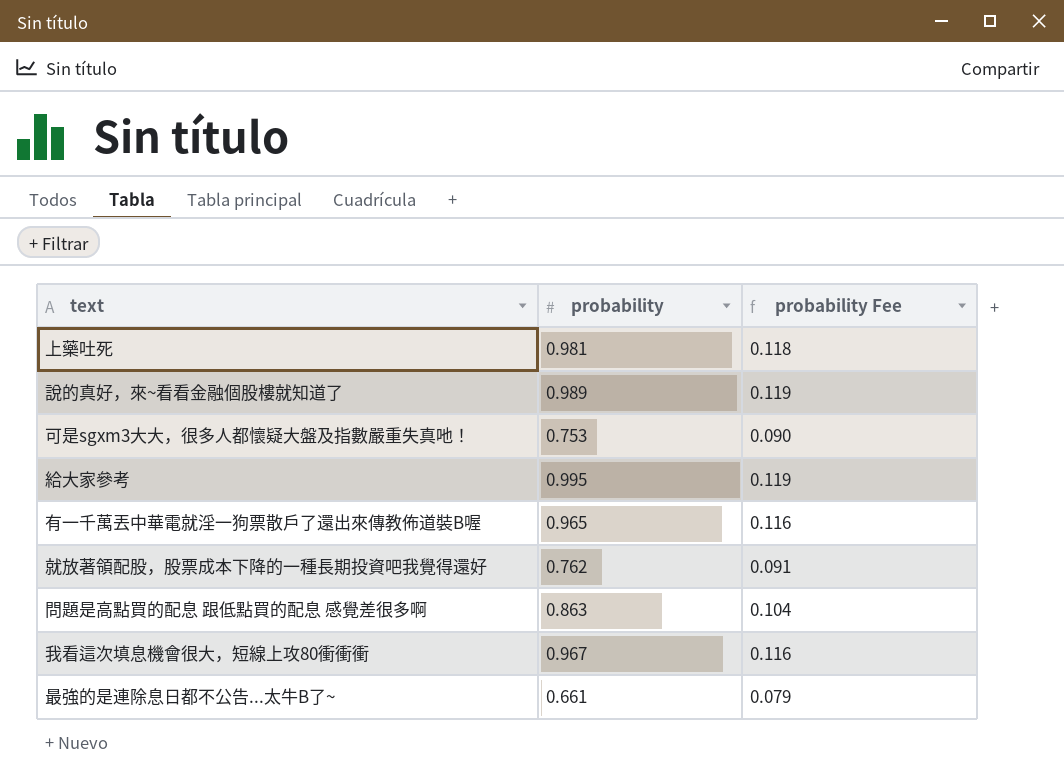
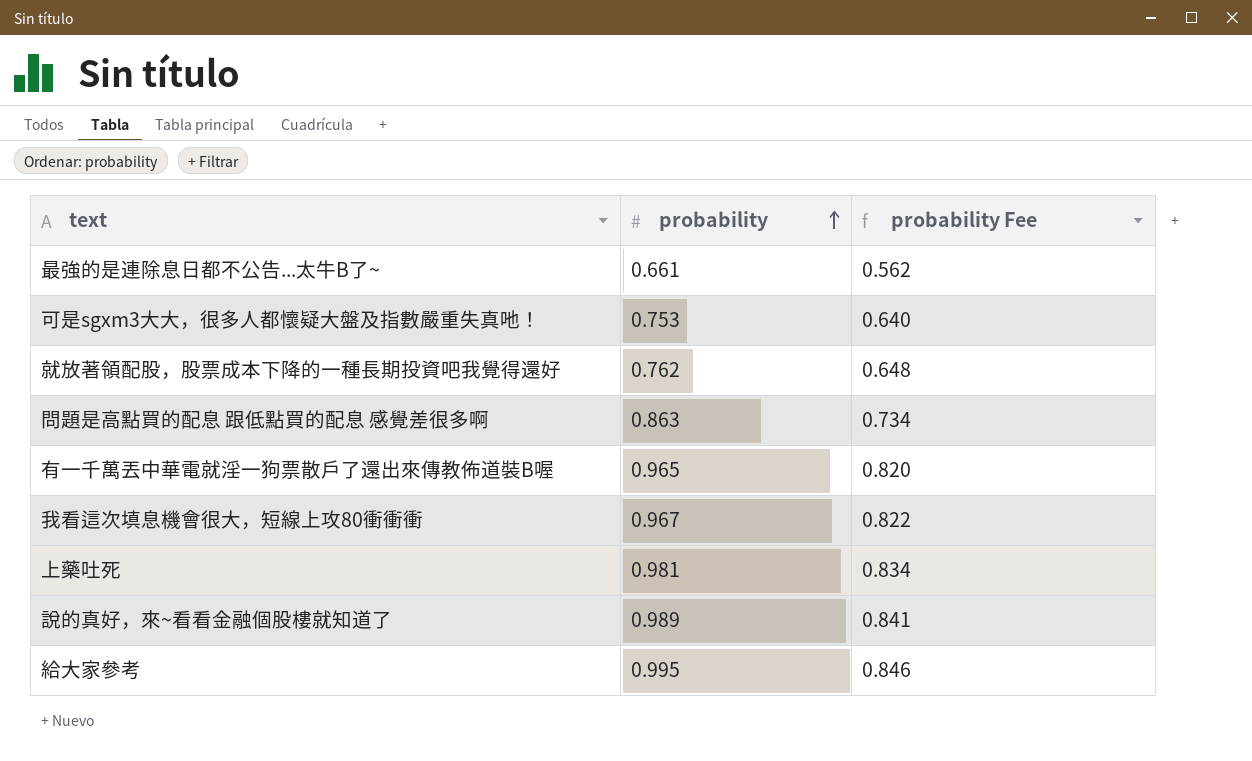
row order: none -> probability ascending
column probability Fee | formula: [probability] * 0.12 -> [probability] * 0.85

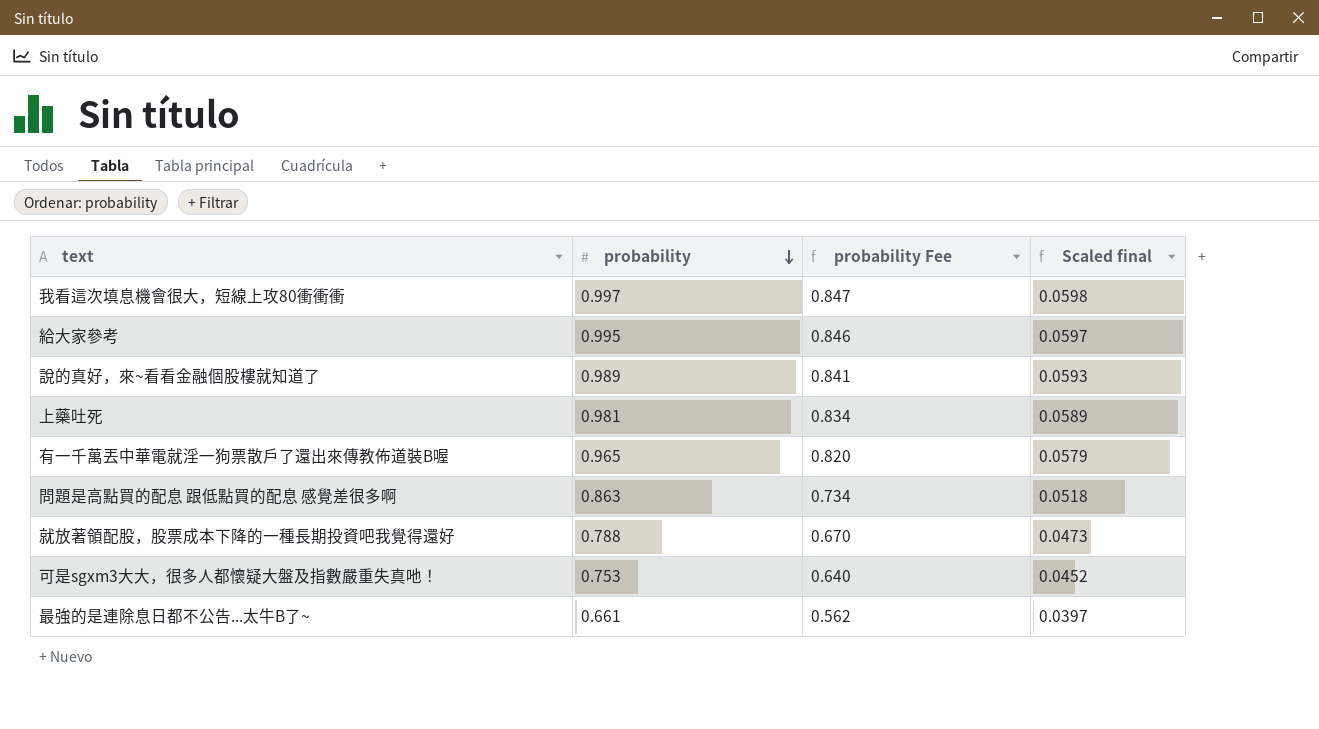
row order: probability ascending -> probability descending
column Scaled final | formula: none -> [probability] * 0.06
我看這次填息機會很大，短線上攻80衝衝衝 | probability: 0.967 -> 0.997
我看這次填息機會很大，短線上攻80衝衝衝 | probability Fee: 0.822 -> 0.847
就放著領配股，股票成本下降的一種長期投資吧我覺得還好 | probability: 0.762 -> 0.788
就放著領配股，股票成本下降的一種長期投資吧我覺得還好 | probability Fee: 0.648 -> 0.670

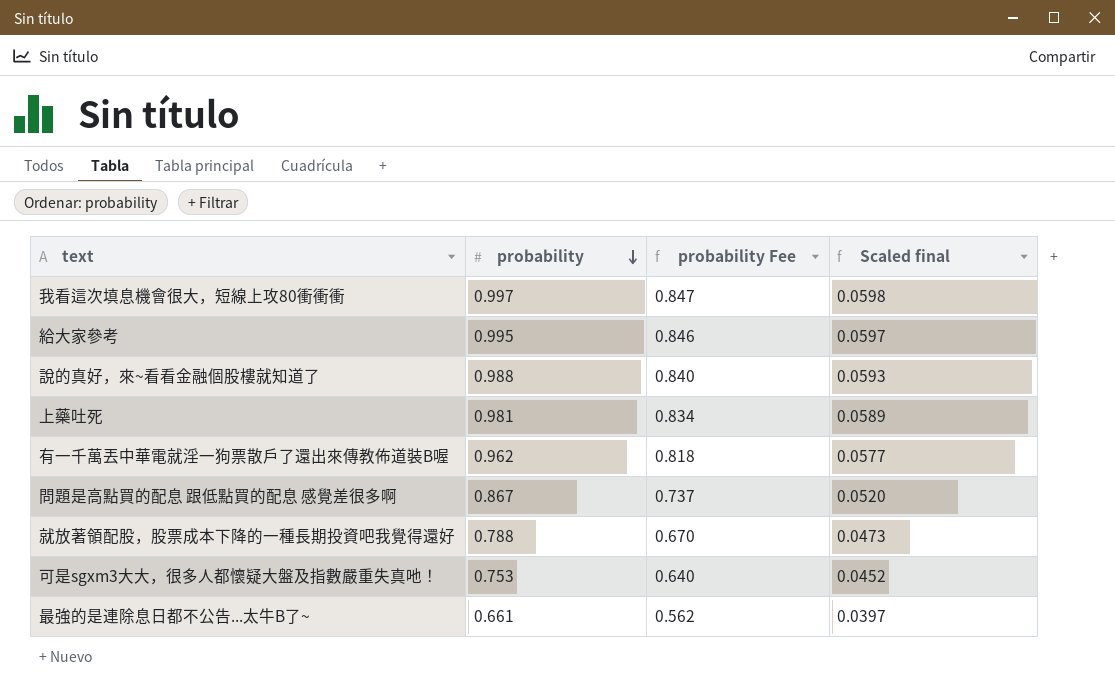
說的真好，來~看看金融個股樓就知道了 | probability: 0.989 -> 0.988
說的真好，來~看看金融個股樓就知道了 | probability Fee: 0.841 -> 0.840
有一千萬丟中華電就淫一狗票散戶了還出來傳教佈道裝B喔 | probability: 0.965 -> 0.962
有一千萬丟中華電就淫一狗票散戶了還出來傳教佈道裝B喔 | probability Fee: 0.820 -> 0.818
有一千萬丟中華電就淫一狗票散戶了還出來傳教佈道裝B喔 | Scaled final: 0.0579 -> 0.0577
問題是高點買的配息 跟低點買的配息 感覺差很多啊 | probability: 0.863 -> 0.867
問題是高點買的配息 跟低點買的配息 感覺差很多啊 | probability Fee: 0.734 -> 0.737
問題是高點買的配息 跟低點買的配息 感覺差很多啊 | Scaled final: 0.0518 -> 0.0520

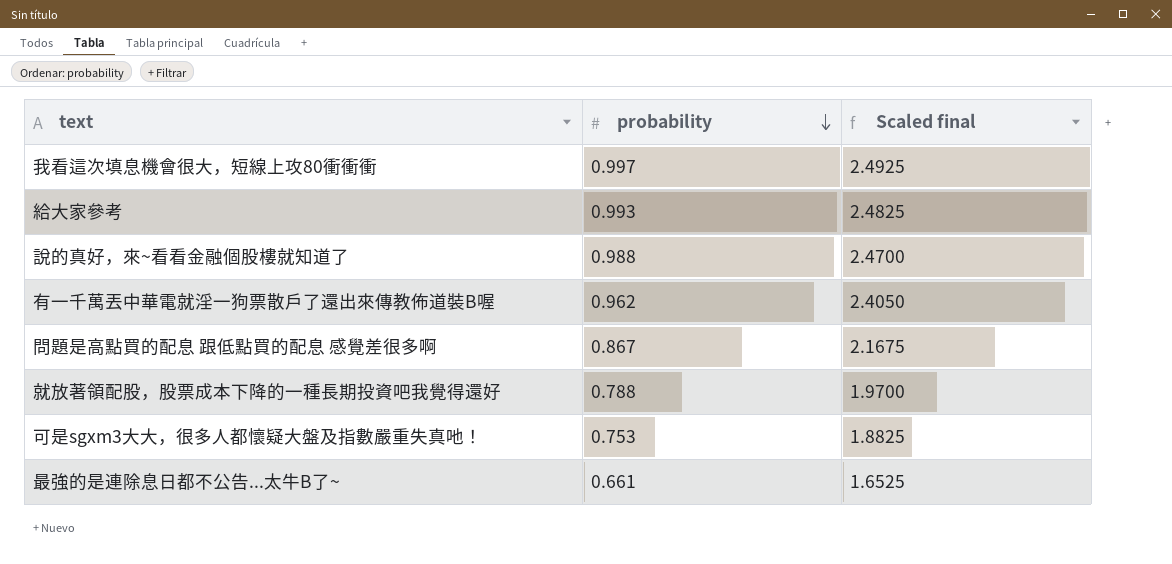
column probability Fee | formula: [probability] * 0.85 -> none
column Scaled final | formula: [probability] * 0.06 -> [probability] * 2.5
row 上藥吐死: 0.981 | 0.834 | 0.0589 -> none
給大家參考 | probability: 0.995 -> 0.993

